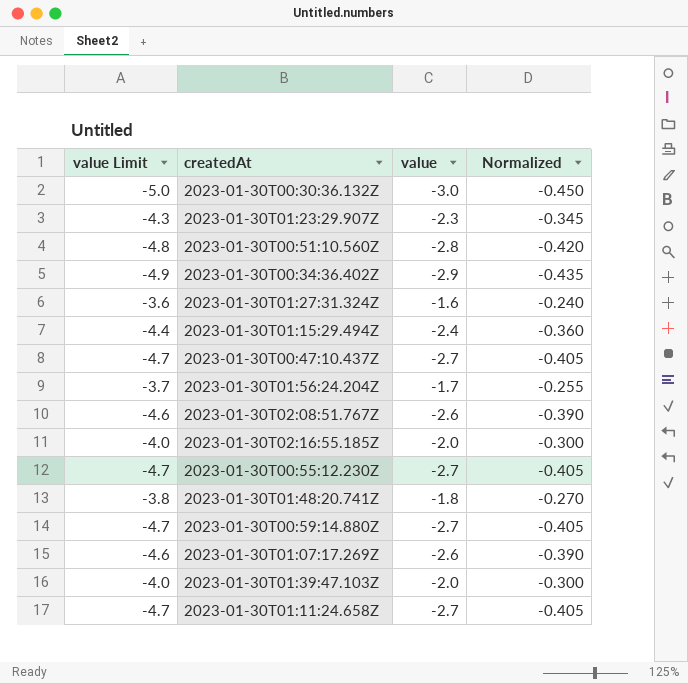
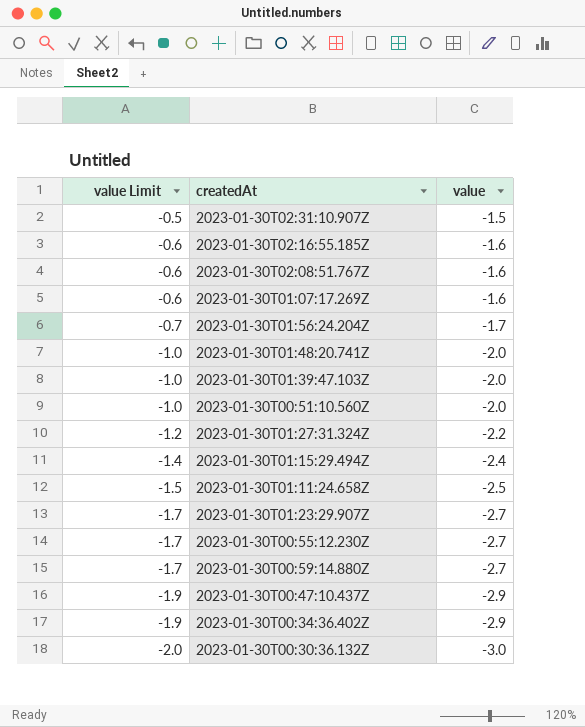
row order: none -> value Limit descending
column Normalized | formula: [value] * 0.15 -> none
column value Limit | formula: [value] - 2 -> [value] + 1
row 2023-01-30T02:31:10.907Z: none -> -0.5 | -1.5
2023-01-30T02:16:55.185Z | value: -2.0 -> -1.6
2023-01-30T02:08:51.767Z | value: -2.6 -> -1.6
2023-01-30T01:07:17.269Z | value: -2.6 -> -1.6
2023-01-30T01:48:20.741Z | value: -1.8 -> -2.0
2023-01-30T00:51:10.560Z | value: -2.8 -> -2.0
2023-01-30T01:27:31.324Z | value: -1.6 -> -2.2
2023-01-30T01:11:24.658Z | value: -2.7 -> -2.5
2023-01-30T01:23:29.907Z | value: -2.3 -> -2.7
2023-01-30T00:47:10.437Z | value: -2.7 -> -2.9

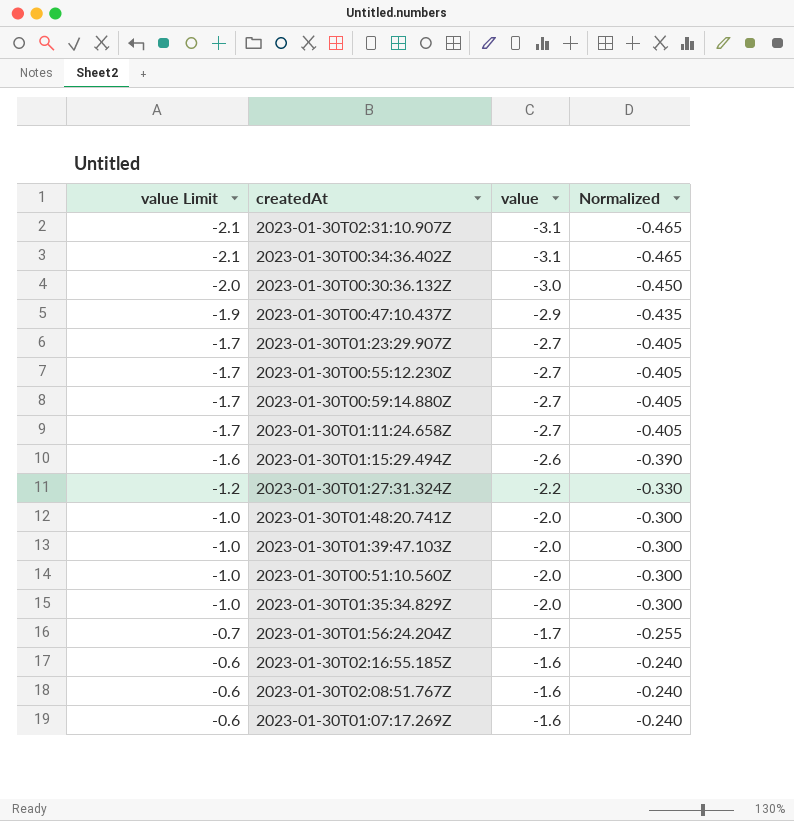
row order: value Limit descending -> value Limit ascending
column Normalized | formula: none -> [value] * 0.15
2023-01-30T02:31:10.907Z | value Limit: -0.5 -> -2.1
2023-01-30T02:31:10.907Z | value: -1.5 -> -3.1
2023-01-30T00:34:36.402Z | value Limit: -1.9 -> -2.1
2023-01-30T00:34:36.402Z | value: -2.9 -> -3.1
2023-01-30T01:11:24.658Z | value Limit: -1.5 -> -1.7
2023-01-30T01:11:24.658Z | value: -2.5 -> -2.7
2023-01-30T01:15:29.494Z | value Limit: -1.4 -> -1.6
2023-01-30T01:15:29.494Z | value: -2.4 -> -2.6
row 2023-01-30T01:35:34.829Z: none -> -1.0 | -2.0 | -0.300

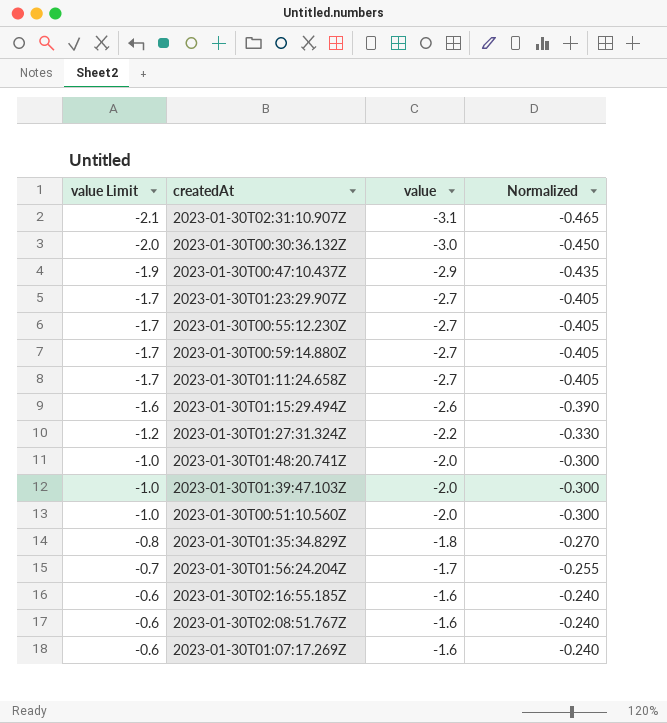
row 2023-01-30T00:34:36.402Z: -2.1 | -3.1 | -0.465 -> none
2023-01-30T01:35:34.829Z | value Limit: -1.0 -> -0.8
2023-01-30T01:35:34.829Z | value: -2.0 -> -1.8
2023-01-30T01:35:34.829Z | Normalized: -0.300 -> -0.270

